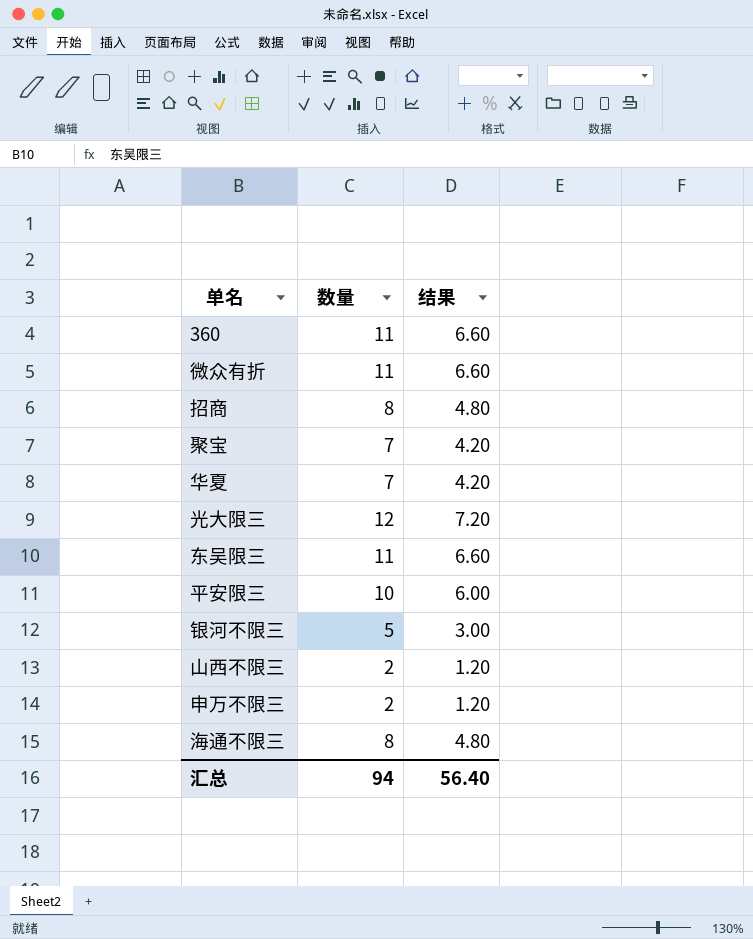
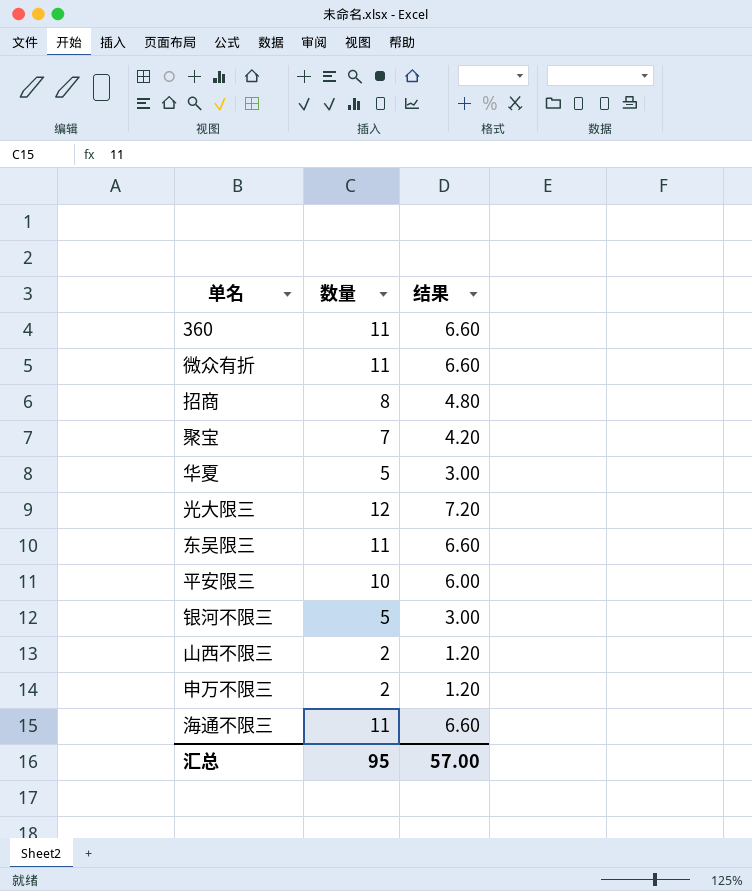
华夏 | 数量: 7 -> 5
华夏 | 结果: 4.20 -> 3.00
海通不限三 | 数量: 8 -> 11
海通不限三 | 结果: 4.80 -> 6.60
汇总 | 数量: 94 -> 95
汇总 | 结果: 56.40 -> 57.00

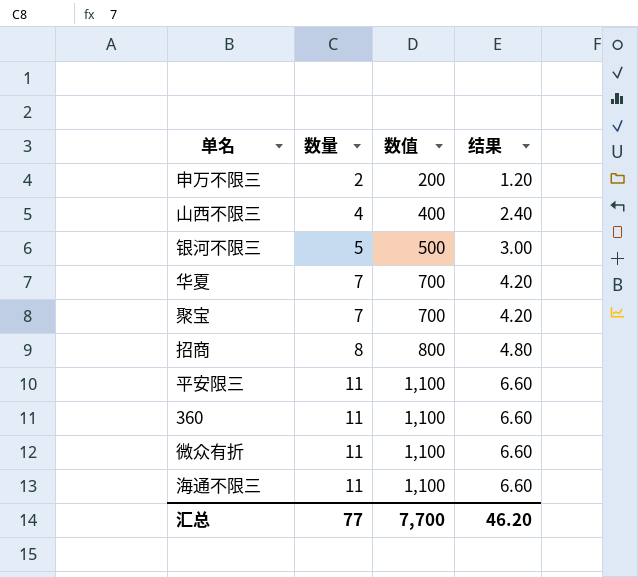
row order: none -> 数量 ascending
column 数值 | formula: none -> [数量] * 100
row 光大限三: 12 | 7.20 -> none
row 东吴限三: 11 | 6.60 -> none
山西不限三 | 数量: 2 -> 4
山西不限三 | 结果: 1.20 -> 2.40
华夏 | 数量: 5 -> 7
华夏 | 结果: 3.00 -> 4.20
平安限三 | 数量: 10 -> 11
平安限三 | 结果: 6.00 -> 6.60
汇总 | 数量: 95 -> 77
汇总 | 结果: 57.00 -> 46.20

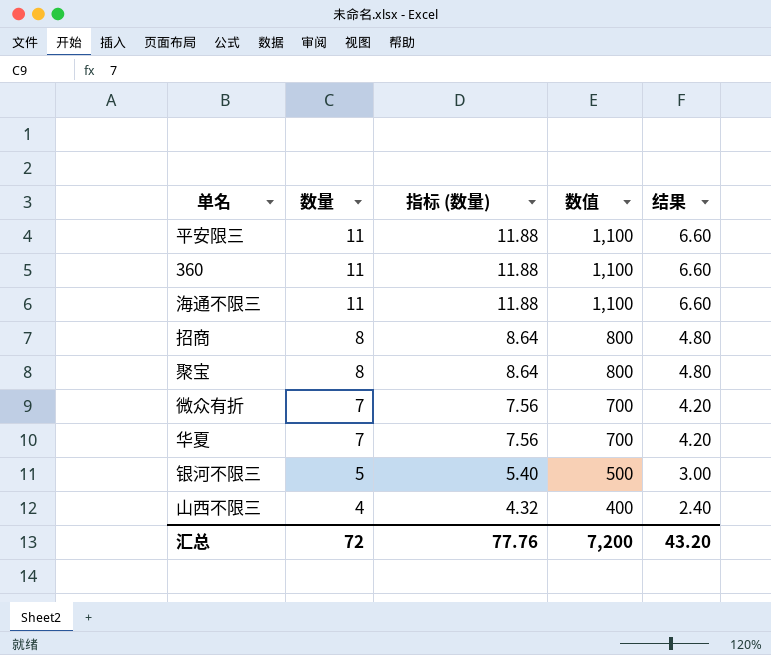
row order: 数量 ascending -> 数量 descending
column 指标 (数量) | formula: none -> [数量] * 1.08
row 申万不限三: 2 | 200 | 1.20 -> none
聚宝 | 数量: 7 -> 8
聚宝 | 数值: 700 -> 800
聚宝 | 结果: 4.20 -> 4.80
微众有折 | 数量: 11 -> 7
微众有折 | 数值: 1,100 -> 700
微众有折 | 结果: 6.60 -> 4.20
汇总 | 数量: 77 -> 72
汇总 | 数值: 7,700 -> 7,200
汇总 | 结果: 46.20 -> 43.20

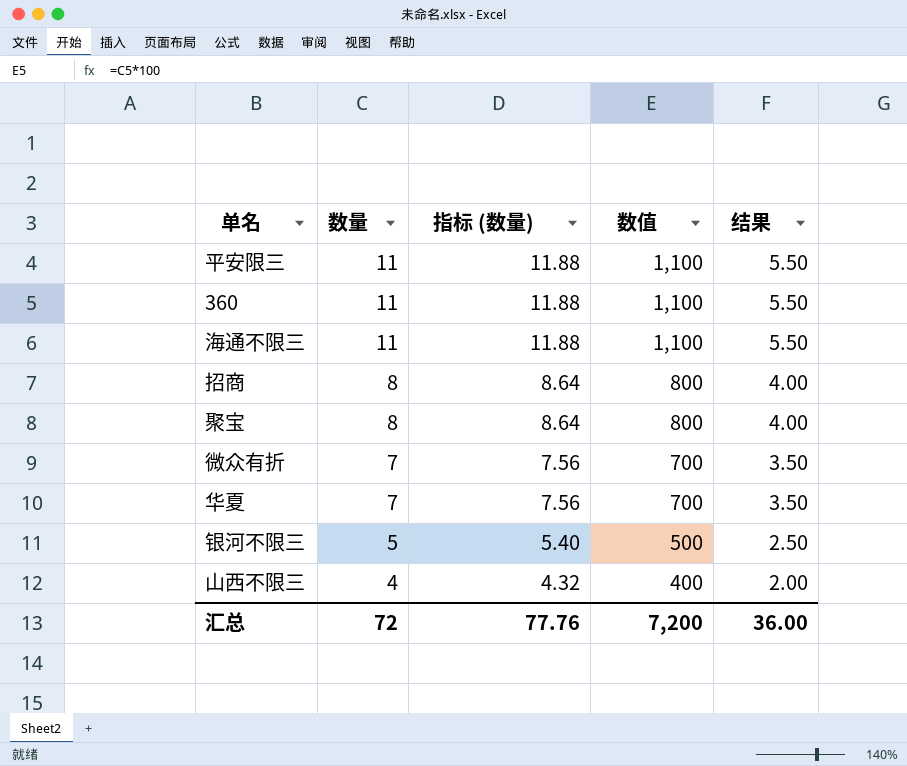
column 结果 | formula: [数量] * 0.6 -> [数量] * 0.5
汇总 | 结果: 43.20 -> 36.00

